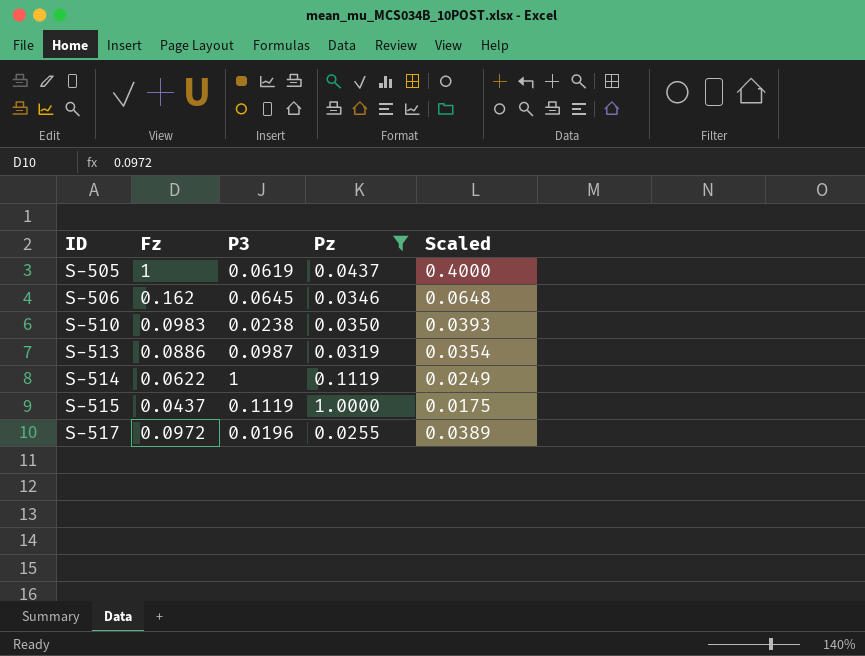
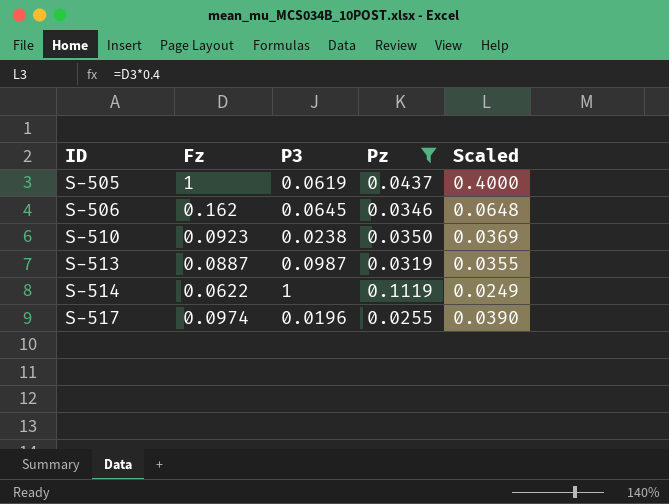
row S-515: 0.0437 | 0.1119 | 1.0000 | 0.0175 -> none
S-510 | Fz: 0.0983 -> 0.0923
S-510 | Scaled: 0.0393 -> 0.0369
S-513 | Fz: 0.0886 -> 0.0887
S-513 | Scaled: 0.0354 -> 0.0355
S-517 | Fz: 0.0972 -> 0.0974
S-517 | Scaled: 0.0389 -> 0.0390

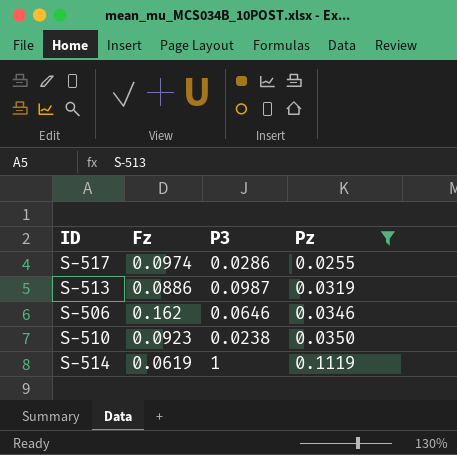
row order: ID ascending -> Pz ascending
column Scaled | formula: [Fz] * 0.4 -> none
row S-505: 1 | 0.0619 | 0.0437 | 0.4000 -> none
S-517 | P3: 0.0196 -> 0.0286
S-513 | Fz: 0.0887 -> 0.0886
S-506 | P3: 0.0645 -> 0.0646
S-514 | Fz: 0.0622 -> 0.0619

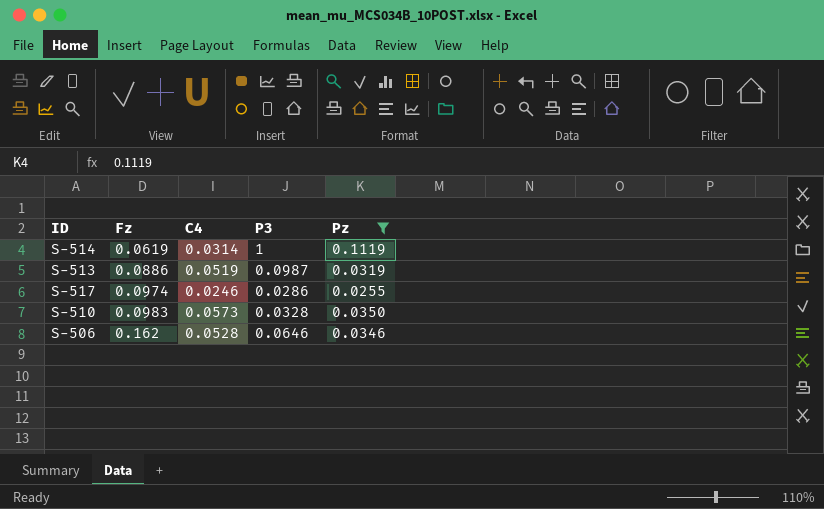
row order: Pz ascending -> Fz ascending
column C4 | position: none -> 3
S-510 | Fz: 0.0923 -> 0.0983
S-510 | P3: 0.0238 -> 0.0328

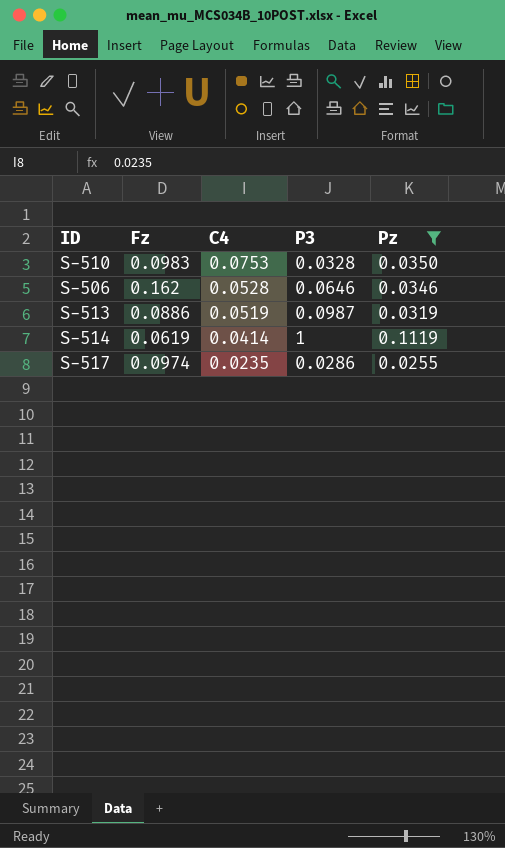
row order: Fz ascending -> C4 descending
S-510 | C4: 0.0573 -> 0.0753
S-514 | C4: 0.0314 -> 0.0414
S-517 | C4: 0.0246 -> 0.0235

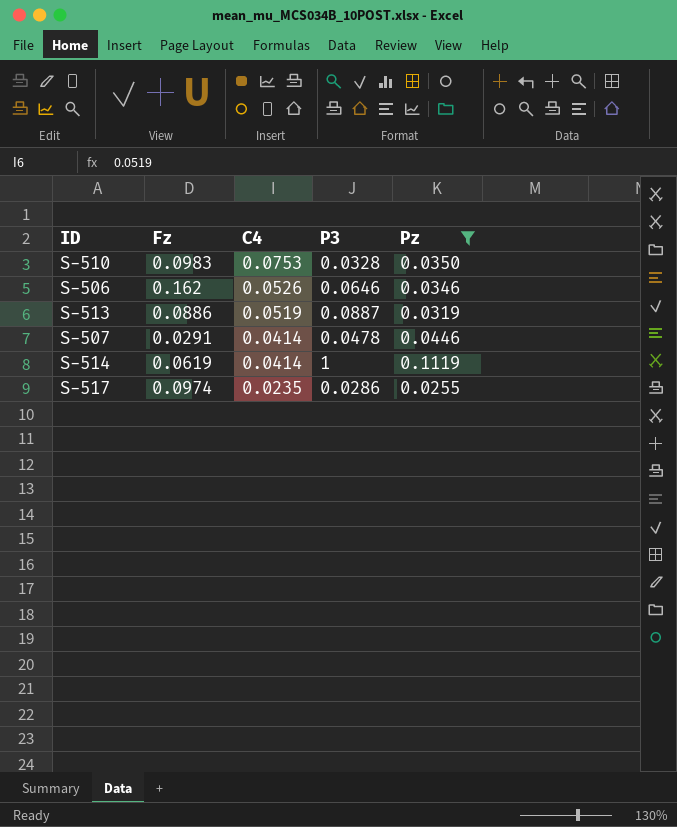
S-506 | C4: 0.0528 -> 0.0526
S-513 | P3: 0.0987 -> 0.0887
row S-507: none -> 0.0291 | 0.0414 | 0.0478 | 0.0446

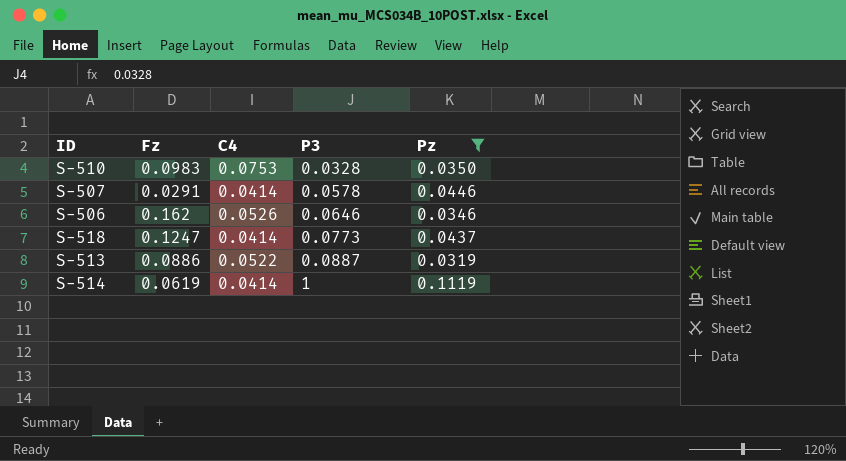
row order: C4 descending -> P3 ascending
row S-517: 0.0974 | 0.0235 | 0.0286 | 0.0255 -> none
S-507 | P3: 0.0478 -> 0.0578
row S-518: none -> 0.1247 | 0.0414 | 0.0773 | 0.0437
S-513 | C4: 0.0519 -> 0.0522

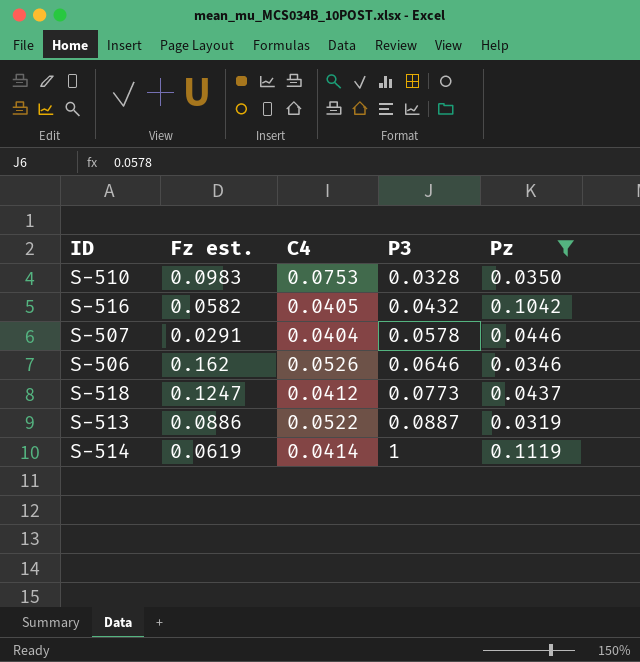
column name: Fz -> Fz est.
row S-516: none -> 0.0582 | 0.0405 | 0.0432 | 0.1042
S-507 | C4: 0.0414 -> 0.0404
S-518 | C4: 0.0414 -> 0.0412

